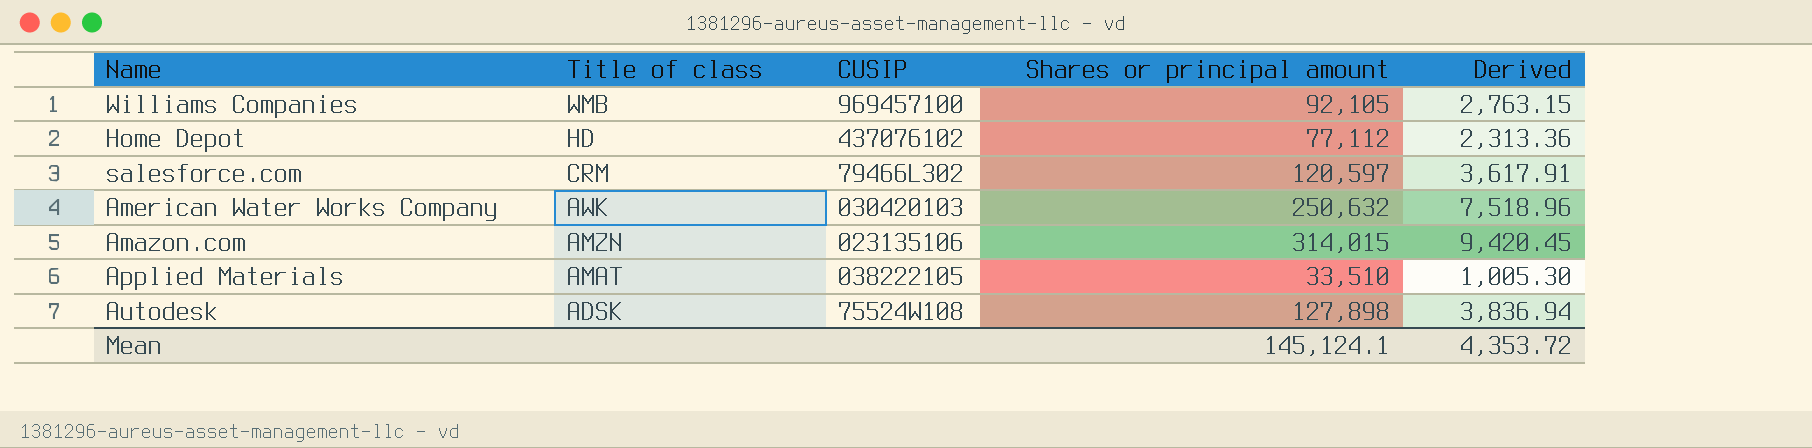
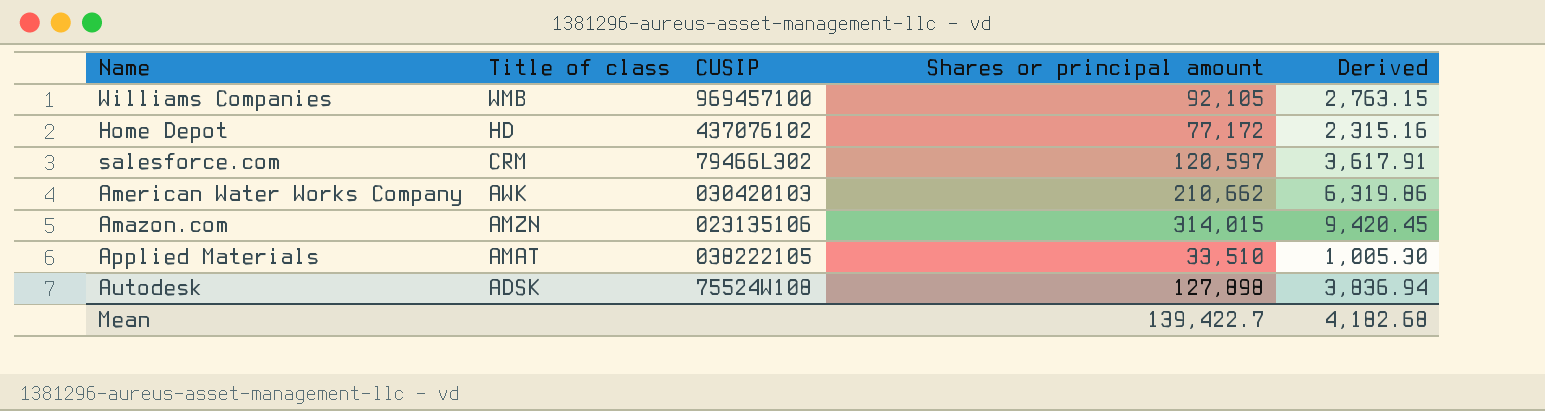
Home Depot | Shares or principal amount: 77,112 -> 77,172
Home Depot | Derived: 2,313.36 -> 2,315.16
American Water Works Company | Shares or principal amount: 250,632 -> 210,662
American Water Works Company | Derived: 7,518.96 -> 6,319.86
Mean | Shares or principal amount: 145,124.1 -> 139,422.7
Mean | Derived: 4,353.72 -> 4,182.68

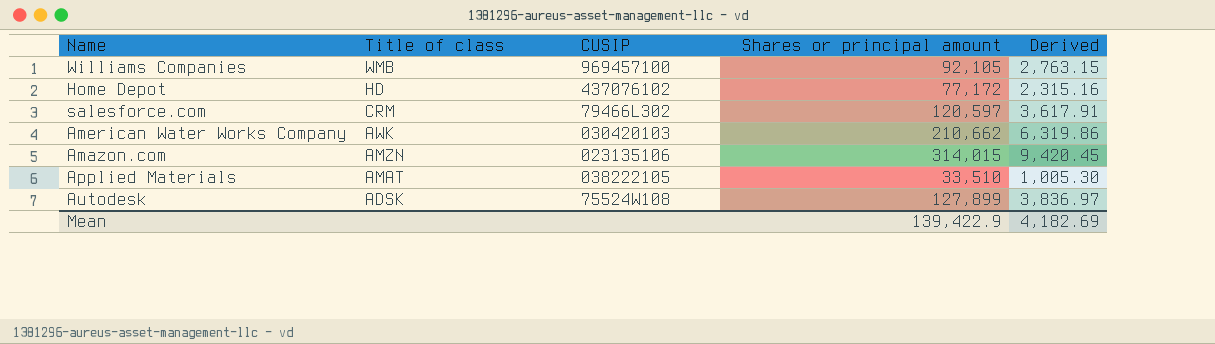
Autodesk | Shares or principal amount: 127,898 -> 127,899
Autodesk | Derived: 3,836.94 -> 3,836.97
Mean | Shares or principal amount: 139,422.7 -> 139,422.9
Mean | Derived: 4,182.68 -> 4,182.69

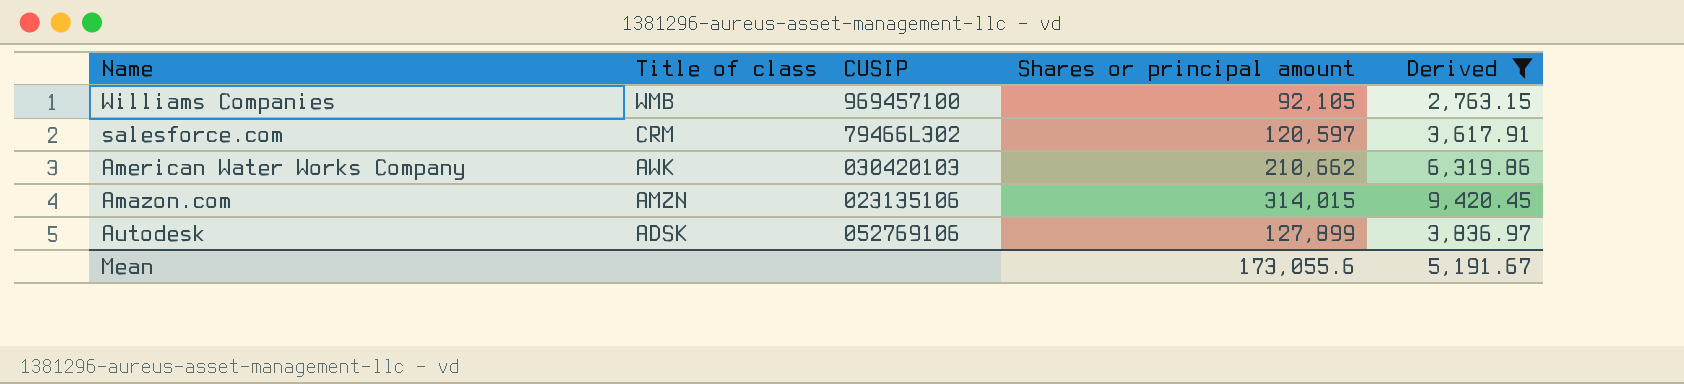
filter: none -> Derived >= 2,763.15
Autodesk | CUSIP: 75524W108 -> 052769106
Mean | Shares or principal amount: 139,422.9 -> 173,055.6
Mean | Derived: 4,182.69 -> 5,191.67

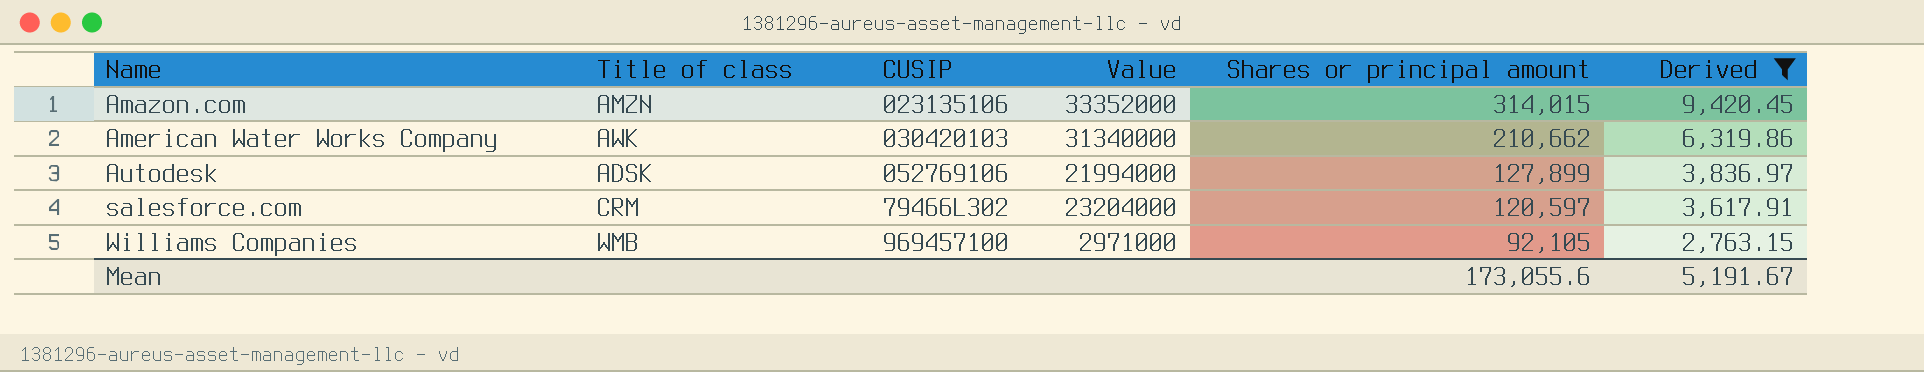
row order: Title of class descending -> Name ascending
column Value | position: none -> 4

